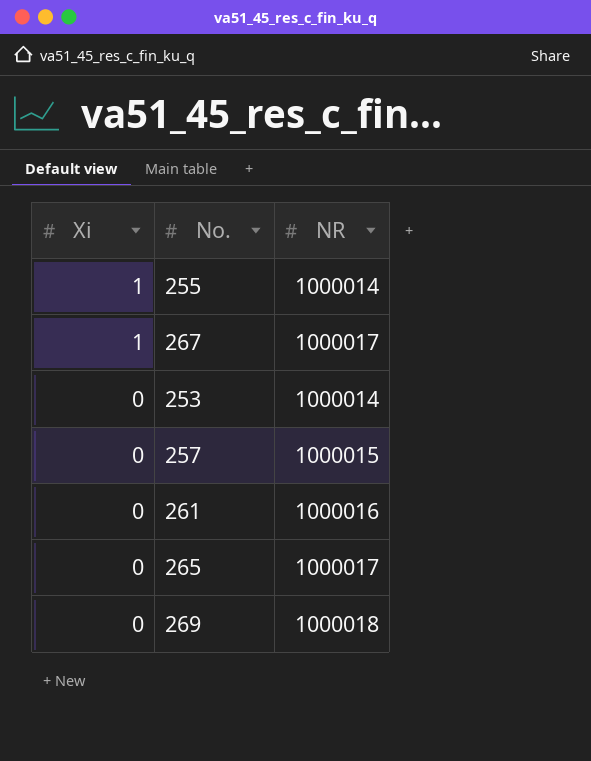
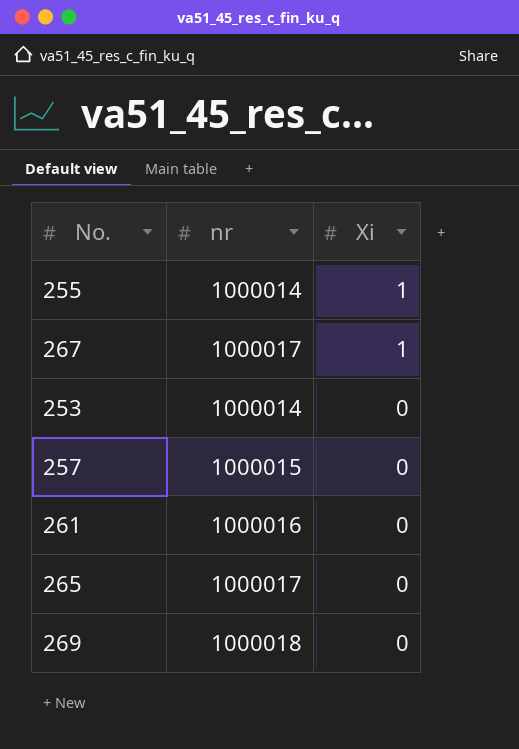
column name: NR -> nr
column Xi | position: 1 -> 3

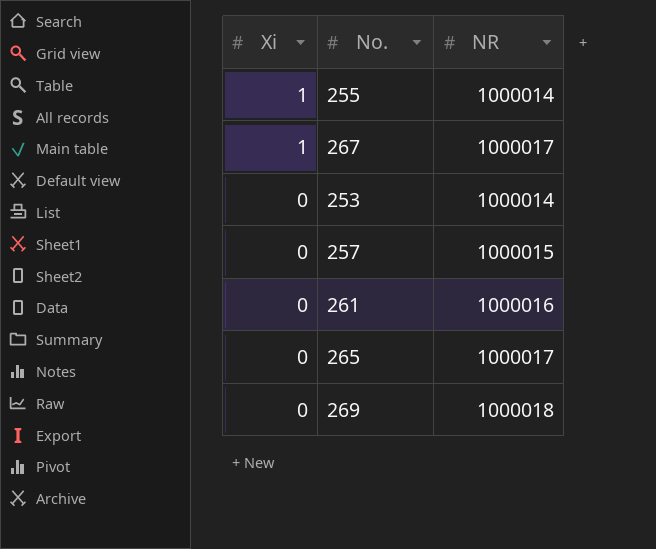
column Xi | position: 3 -> 1
column name: nr -> NR

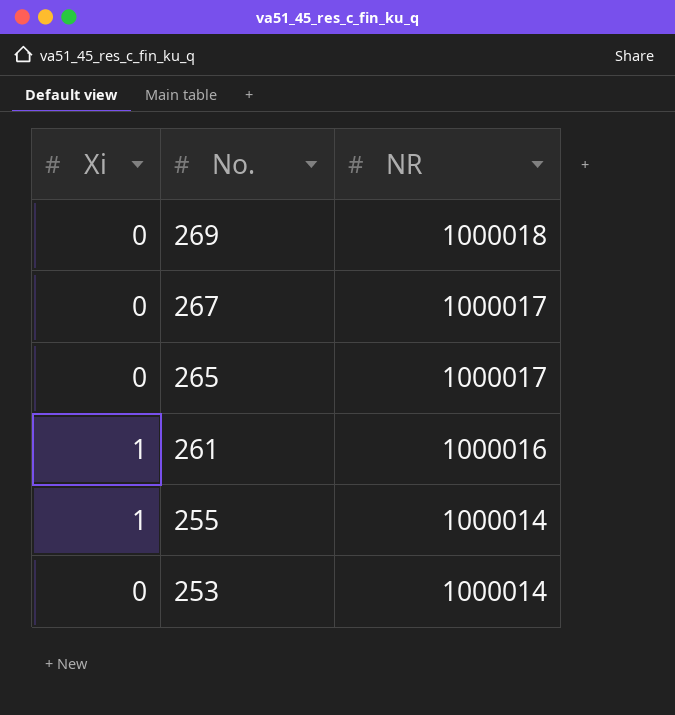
row order: Xi descending -> No. descending
row 257: 0 | 1000015 -> none
267 | Xi: 1 -> 0
261 | Xi: 0 -> 1

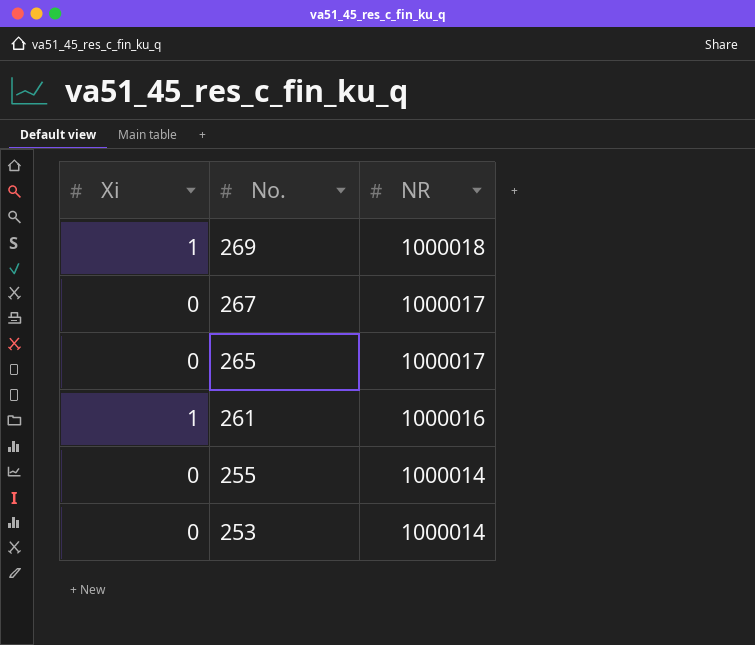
269 | Xi: 0 -> 1
255 | Xi: 1 -> 0

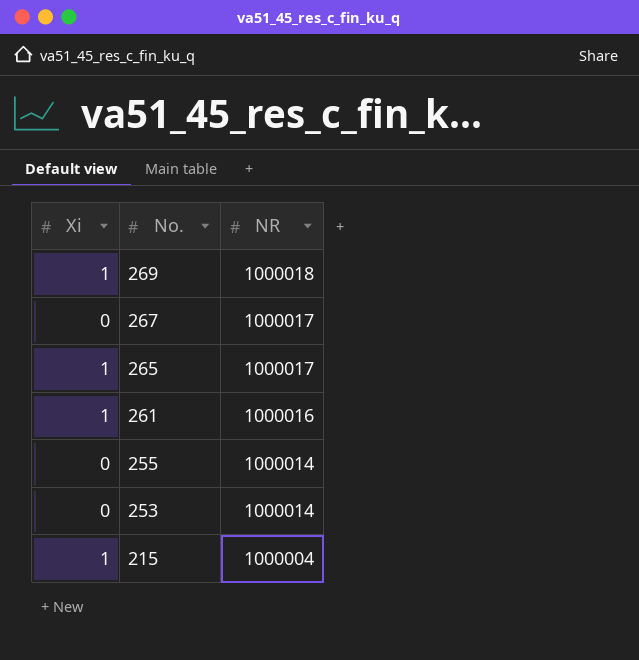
265 | Xi: 0 -> 1
row 215: none -> 1 | 1000004

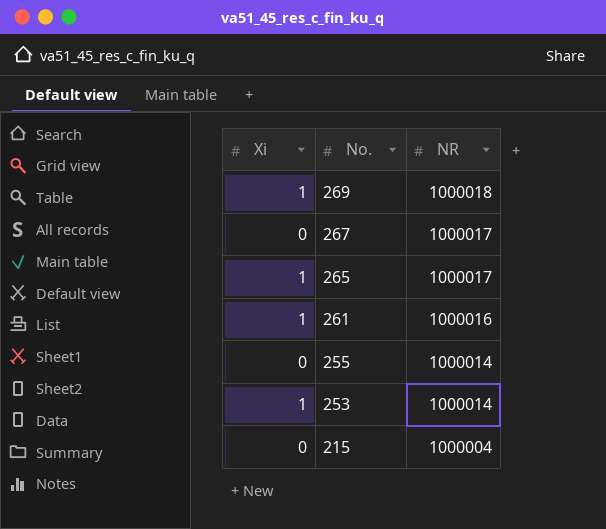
253 | Xi: 0 -> 1
215 | Xi: 1 -> 0

